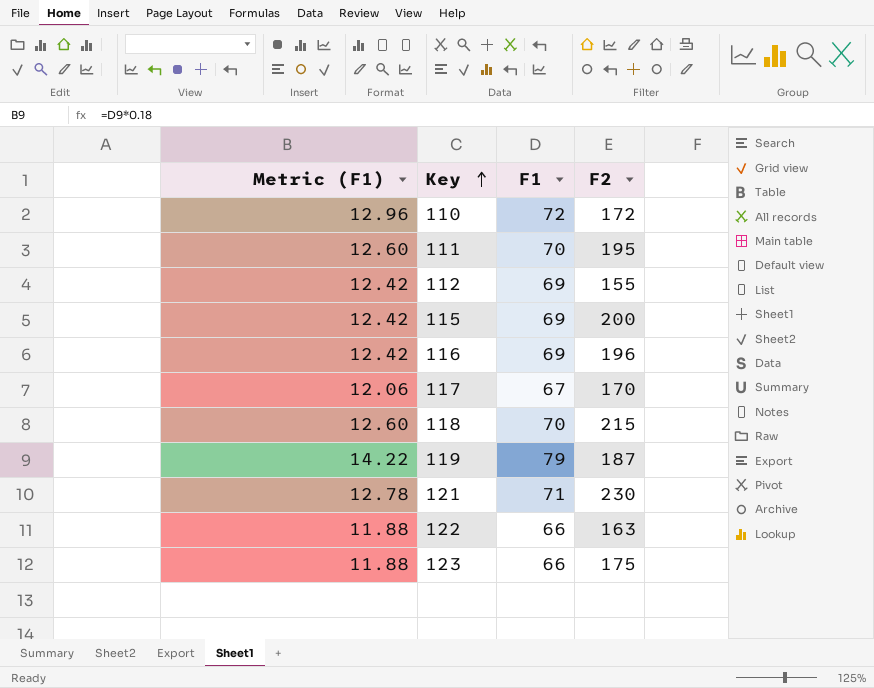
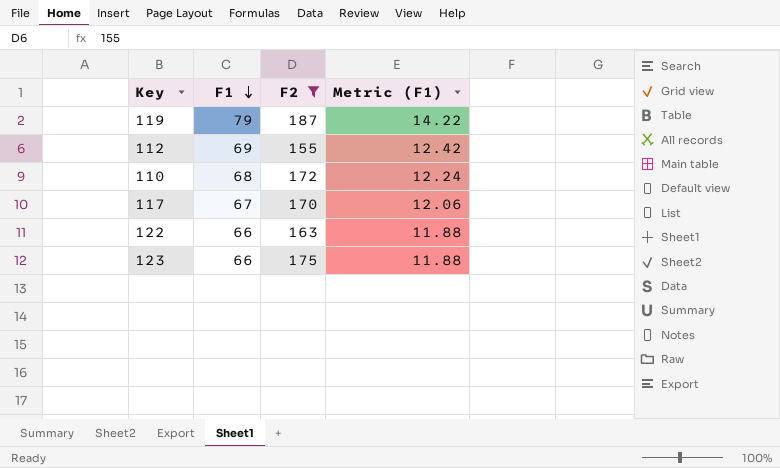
filter: none -> F2 <= 187
row order: Key ascending -> F1 descending
column Metric (F1) | position: 1 -> 4
110 | F1: 72 -> 68
110 | Metric (F1): 12.96 -> 12.24

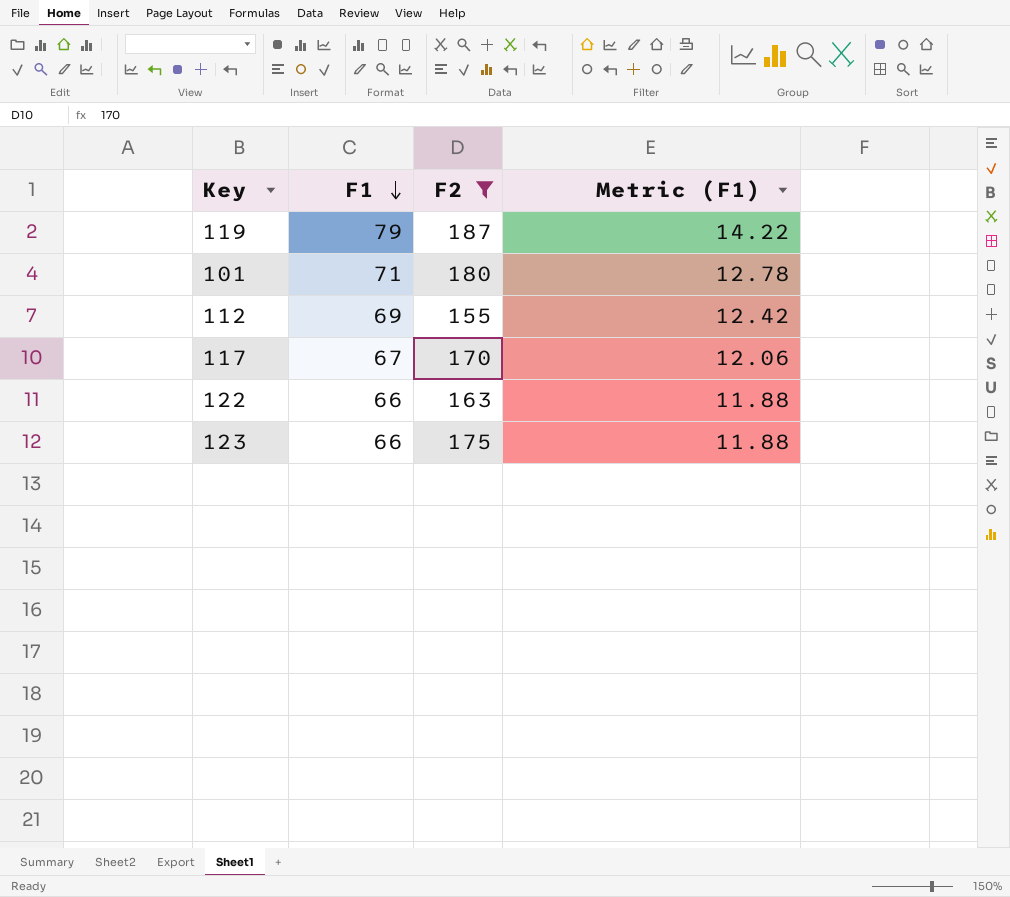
row 110: 68 | 172 | 12.24 -> none
row 101: none -> 71 | 180 | 12.78

